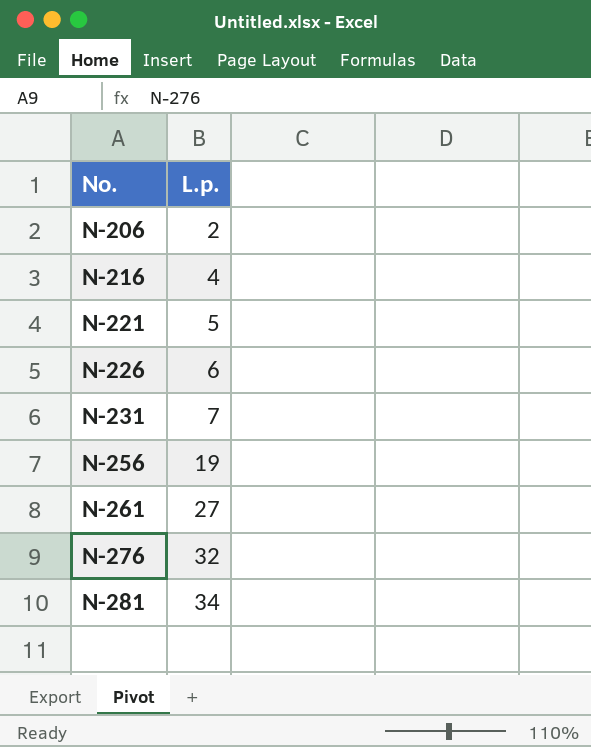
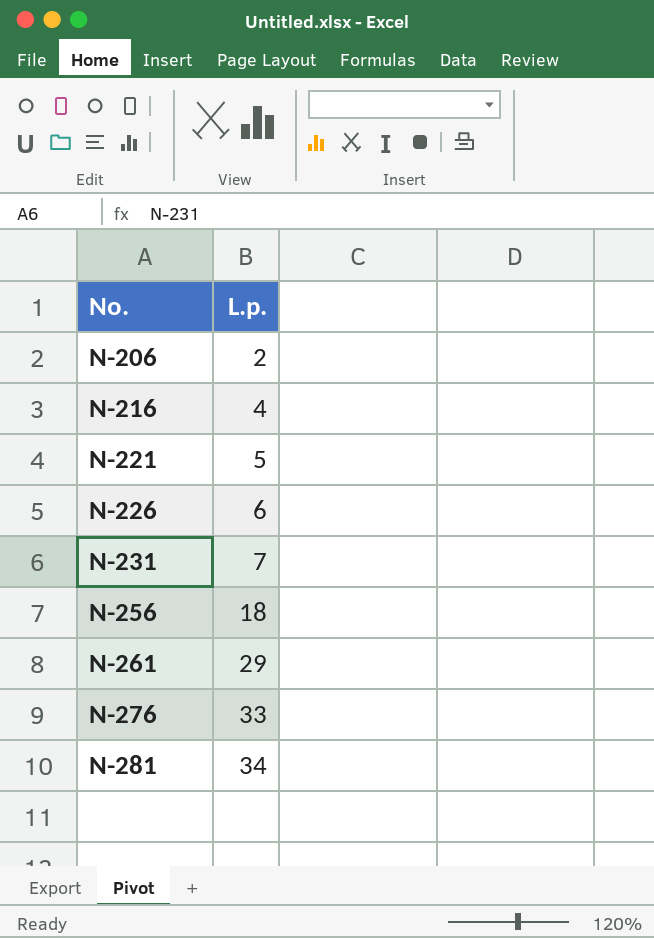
N-256 | L.p.: 19 -> 18
N-261 | L.p.: 27 -> 29
N-276 | L.p.: 32 -> 33

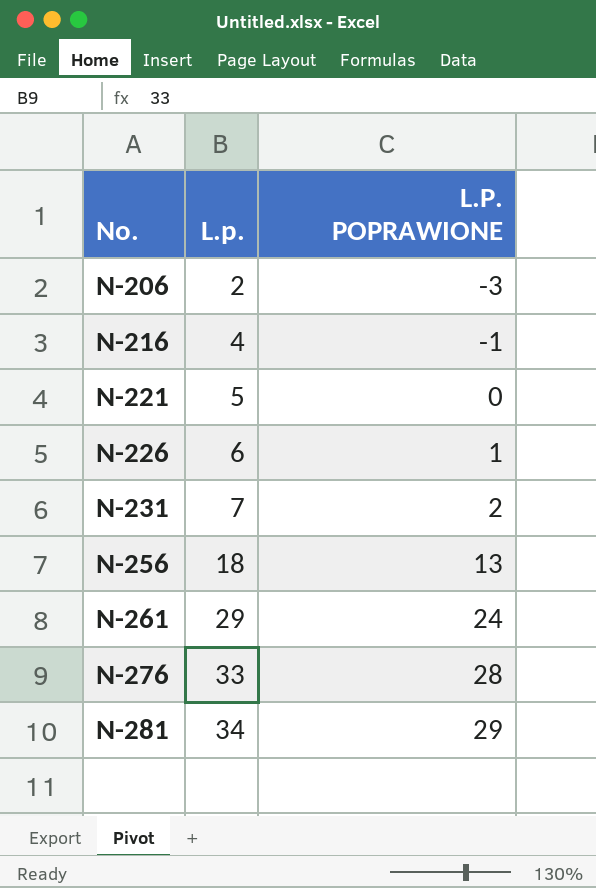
column L.P. POPRAWIONE | formula: none -> [L.p.] - 5

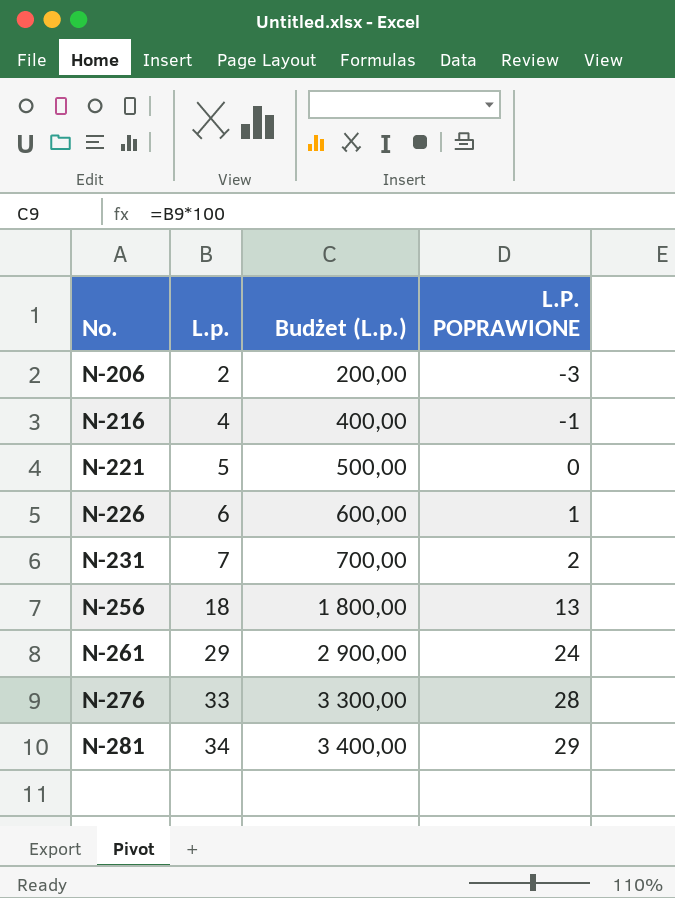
column Budżet (L.p.) | formula: none -> [L.p.] * 100

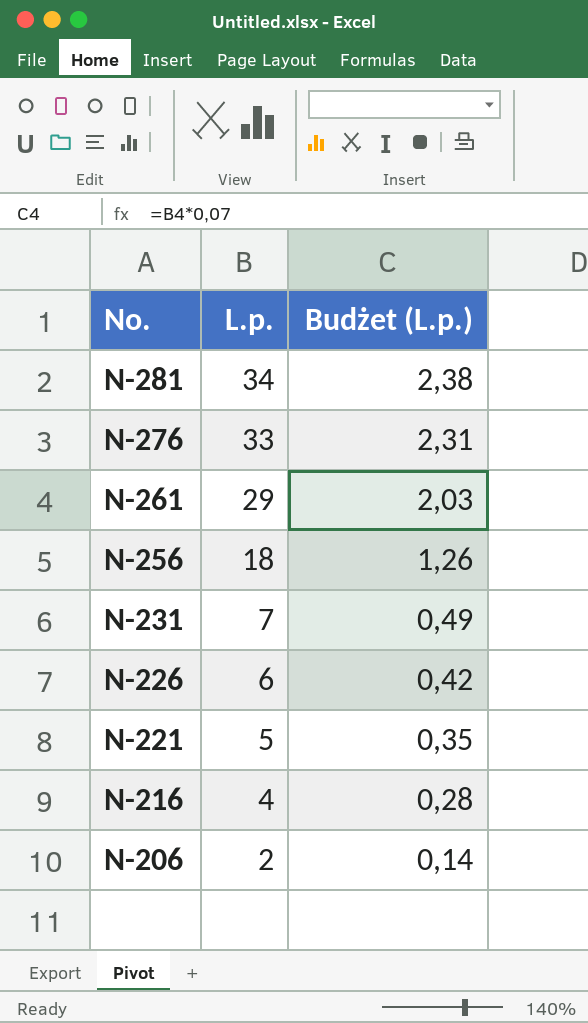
row order: No. ascending -> No. descending
column L.P. POPRAWIONE | formula: [L.p.] - 5 -> none
column Budżet (L.p.) | formula: [L.p.] * 100 -> [L.p.] * 0,07

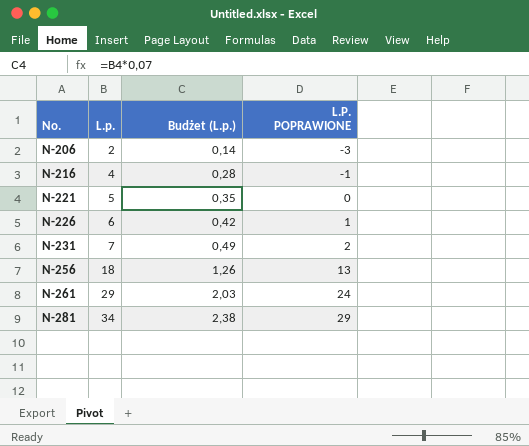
row order: No. descending -> No. ascending
column L.P. POPRAWIONE | formula: none -> [L.p.] - 5
row N-276: 33 | 2,31 -> none

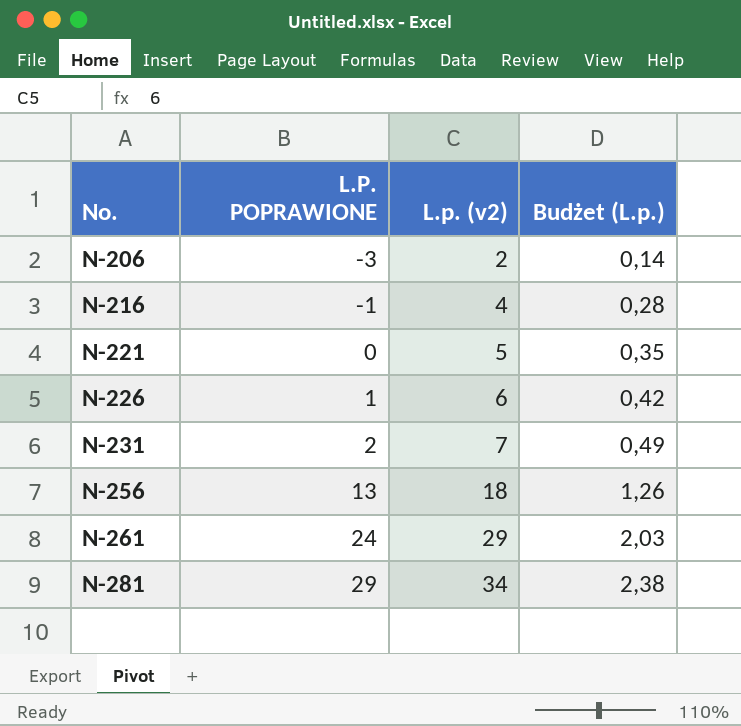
column L.P. POPRAWIONE | position: 4 -> 2
column name: L.p. -> L.p. (v2)

